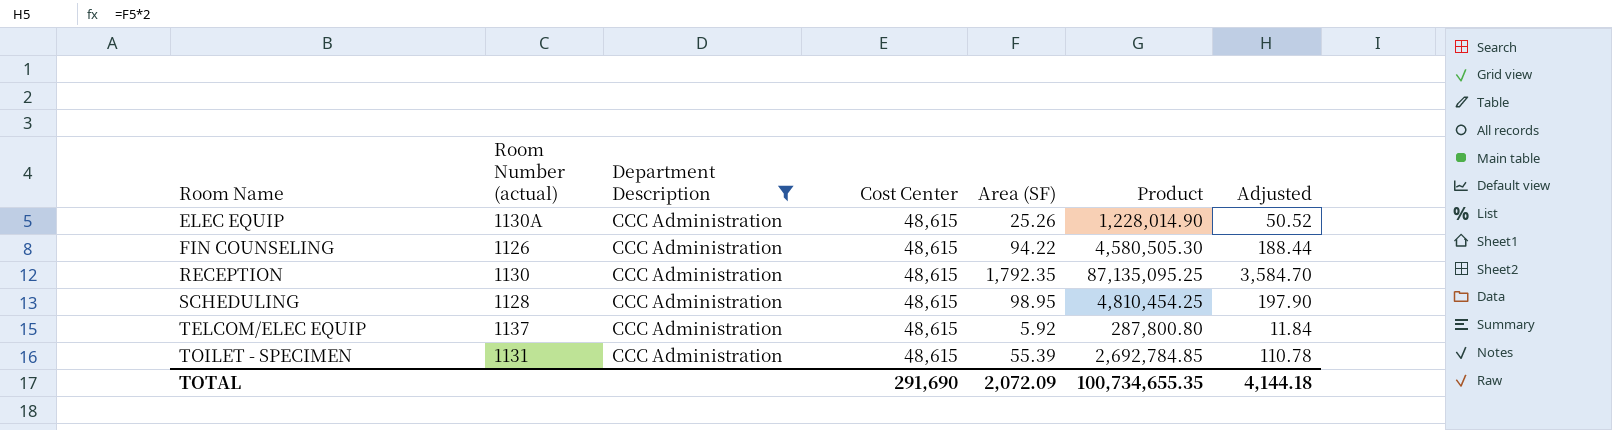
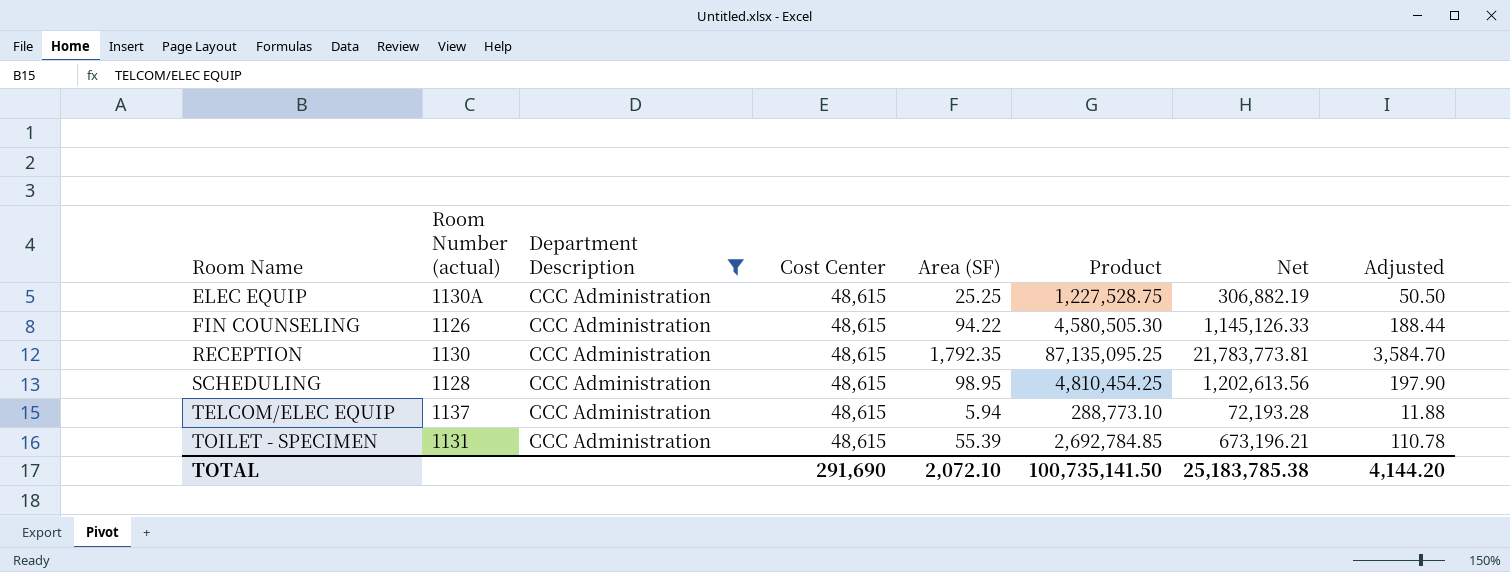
column Net | formula: none -> [Product] * 0.25
ELEC EQUIP | Area (SF): 25.26 -> 25.25
ELEC EQUIP | Product: 1,228,014.90 -> 1,227,528.75
ELEC EQUIP | Adjusted: 50.52 -> 50.50
TELCOM/ELEC EQUIP | Area (SF): 5.92 -> 5.94
TELCOM/ELEC EQUIP | Product: 287,800.80 -> 288,773.10
TELCOM/ELEC EQUIP | Adjusted: 11.84 -> 11.88
TOTAL | Area (SF): 2,072.09 -> 2,072.10
TOTAL | Product: 100,734,655.35 -> 100,735,141.50
TOTAL | Adjusted: 4,144.18 -> 4,144.20

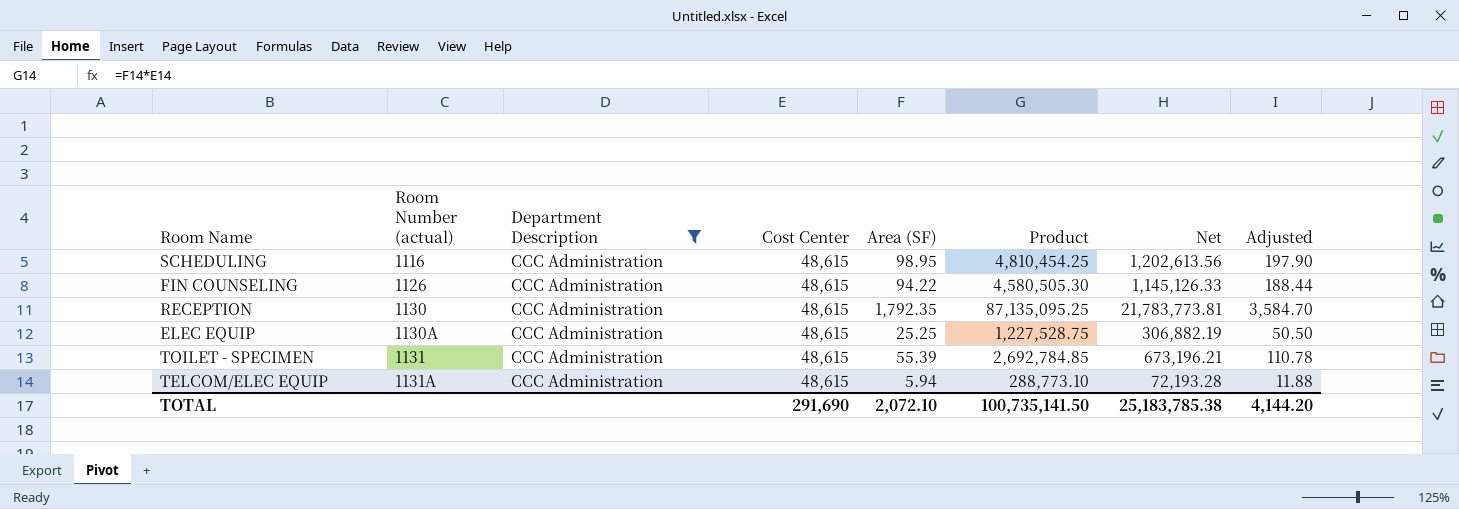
row order: Room Name ascending -> Room Number (actual) ascending
SCHEDULING | Room Number (actual): 1128 -> 1116
TELCOM/ELEC EQUIP | Room Number (actual): 1137 -> 1131A

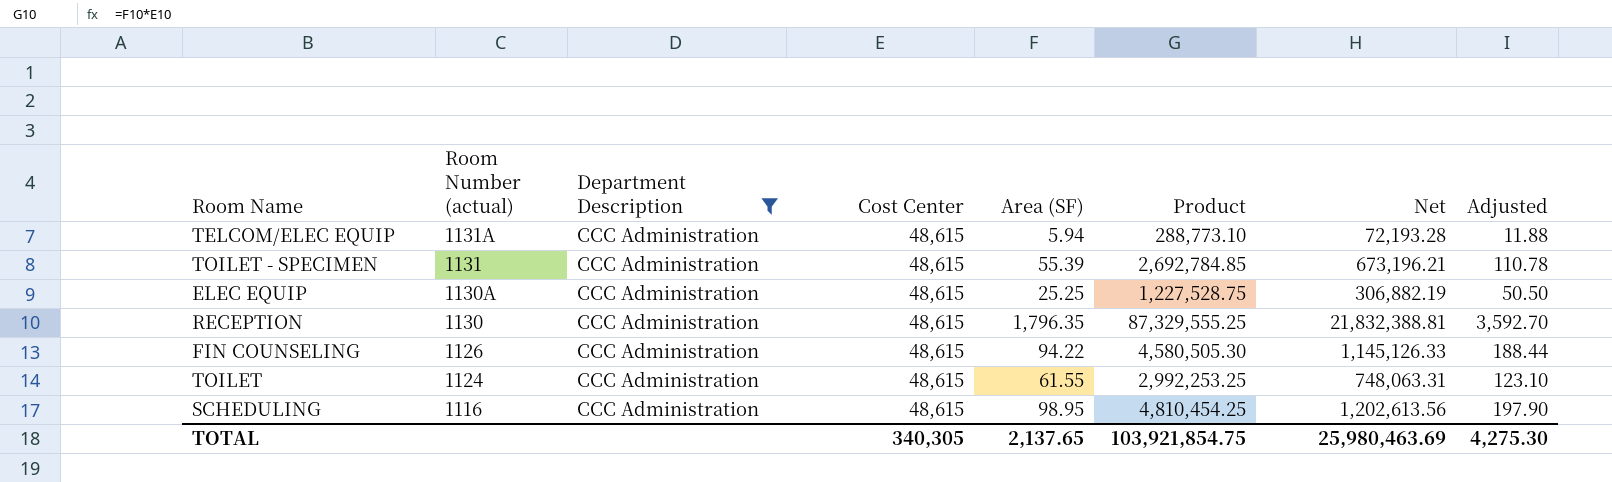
row order: Room Number (actual) ascending -> Room Number (actual) descending
RECEPTION | Area (SF): 1,792.35 -> 1,796.35
RECEPTION | Product: 87,135,095.25 -> 87,329,555.25
RECEPTION | Net: 21,783,773.81 -> 21,832,388.81
RECEPTION | Adjusted: 3,584.70 -> 3,592.70
row TOILET: none -> 1124 | CCC Administration | 48,615 | 61.55 | 2,992,253.25 | 748,063.31 | 123.10
TOTAL | Cost Center: 291,690 -> 340,305
TOTAL | Area (SF): 2,072.10 -> 2,137.65
TOTAL | Product: 100,735,141.50 -> 103,921,854.75
TOTAL | Net: 25,183,785.38 -> 25,980,463.69
TOTAL | Adjusted: 4,144.20 -> 4,275.30

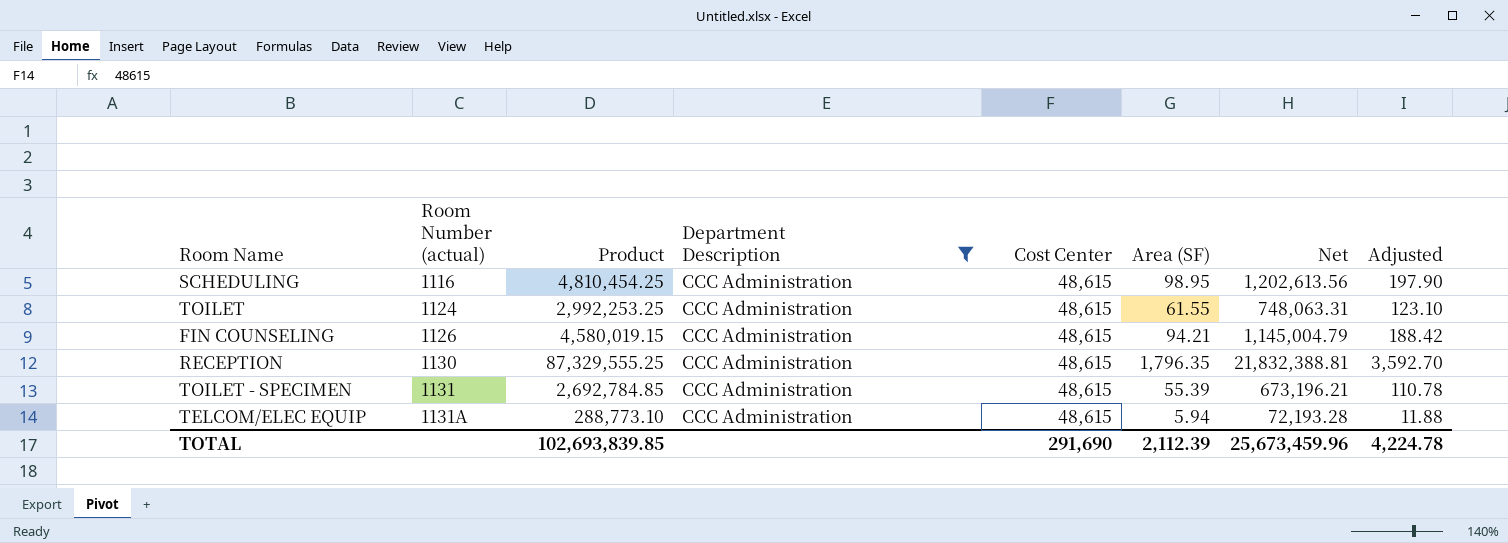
row order: Room Number (actual) descending -> Room Number (actual) ascending
column Product | position: 6 -> 3
row ELEC EQUIP: 1130A | CCC Administration | 48,615 | 25.25 | 1,227,528.75 | 306,882.19 | 50.50 -> none
FIN COUNSELING | Product: 4,580,505.30 -> 4,580,019.15
FIN COUNSELING | Area (SF): 94.22 -> 94.21
FIN COUNSELING | Net: 1,145,126.33 -> 1,145,004.79
FIN COUNSELING | Adjusted: 188.44 -> 188.42
TOTAL | Product: 103,921,854.75 -> 102,693,839.85
TOTAL | Cost Center: 340,305 -> 291,690
TOTAL | Area (SF): 2,137.65 -> 2,112.39
TOTAL | Net: 25,980,463.69 -> 25,673,459.96
TOTAL | Adjusted: 4,275.30 -> 4,224.78

